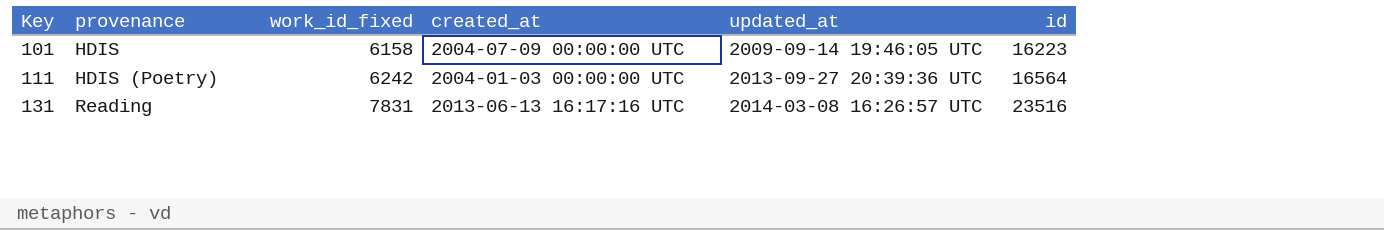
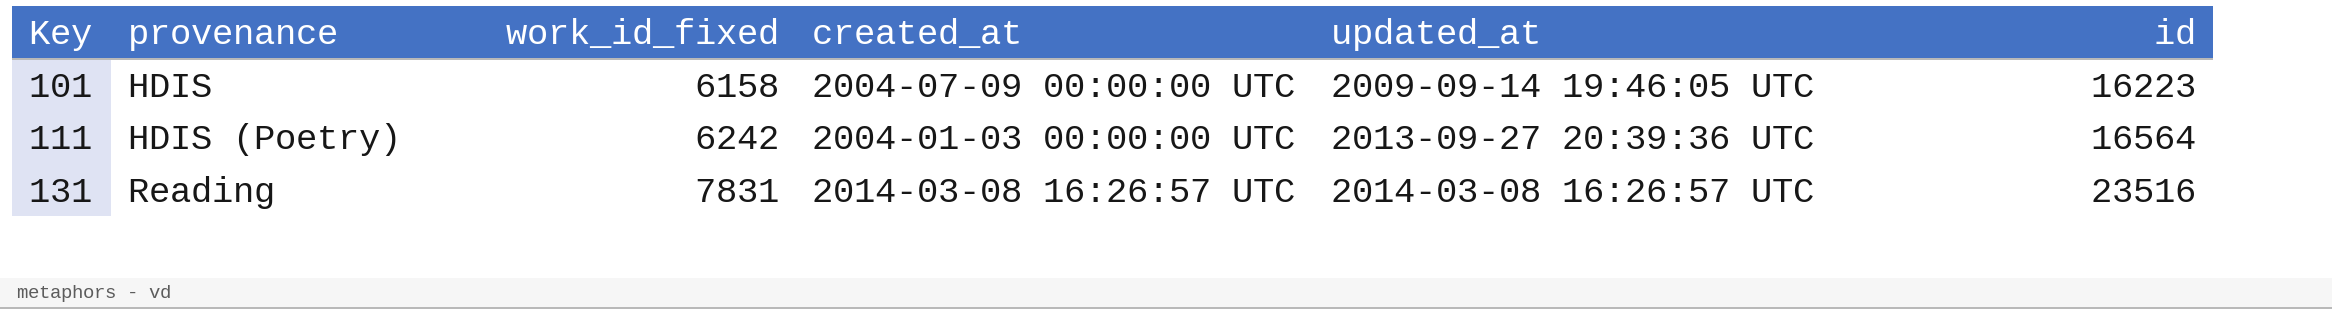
131 | created_at: 2013-06-13 16:17:16 UTC -> 2014-03-08 16:26:57 UTC

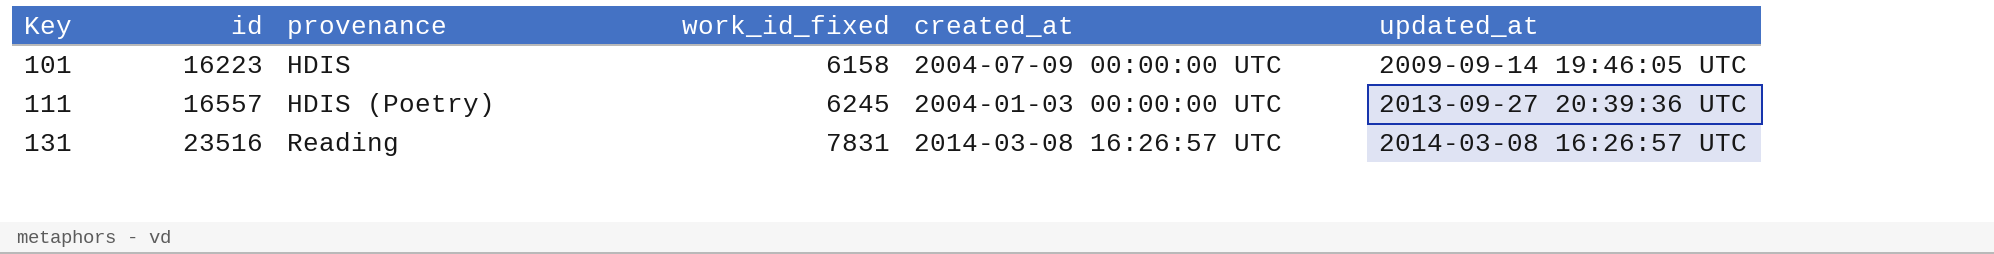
column id | position: 6 -> 2
111 | id: 16564 -> 16557
111 | work_id_fixed: 6242 -> 6245

